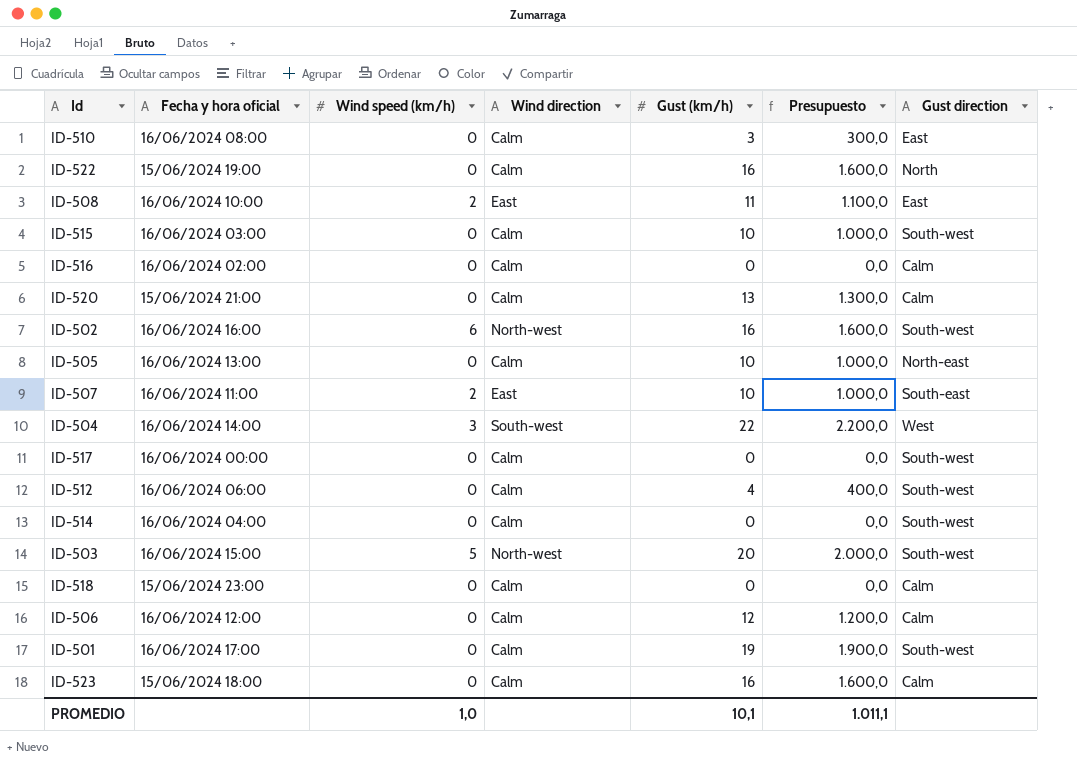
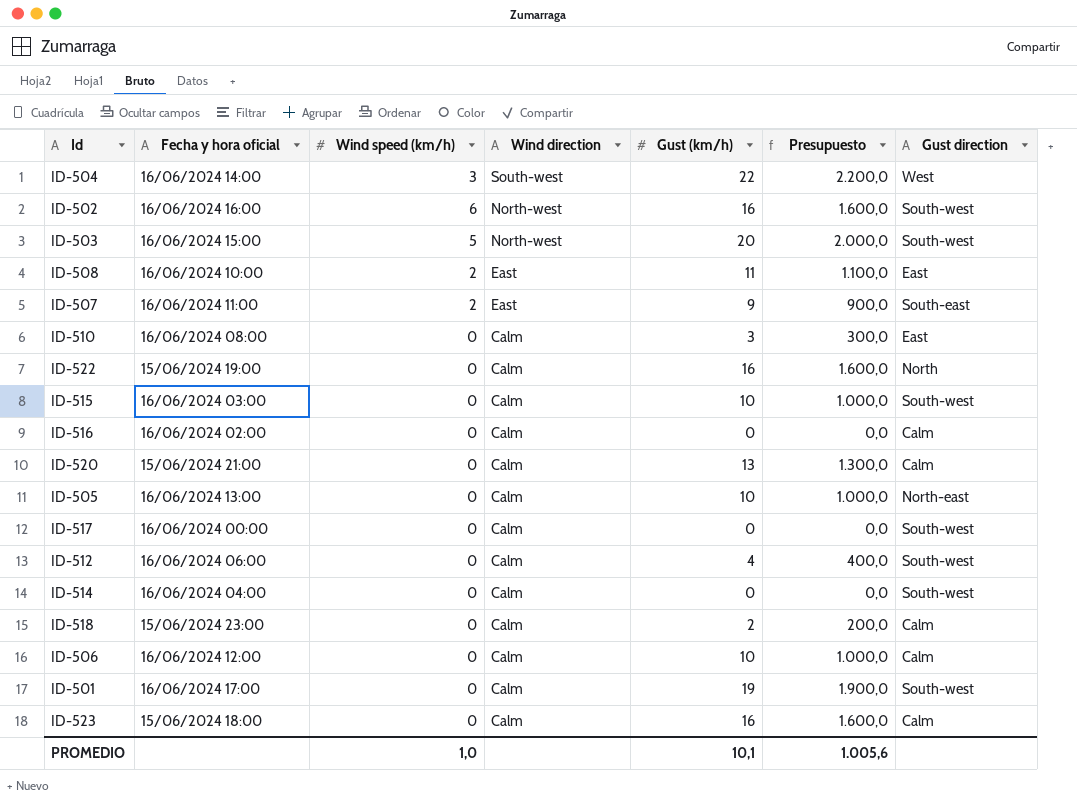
row order: none -> Wind direction descending
ID-507 | Gust (km/h): 10 -> 9
ID-507 | Presupuesto: 1.000,0 -> 900,0
ID-518 | Gust (km/h): 0 -> 2
ID-518 | Presupuesto: 0,0 -> 200,0
ID-506 | Gust (km/h): 12 -> 10
ID-506 | Presupuesto: 1.200,0 -> 1.000,0
PROMEDIO | Presupuesto: 1.011,1 -> 1.005,6

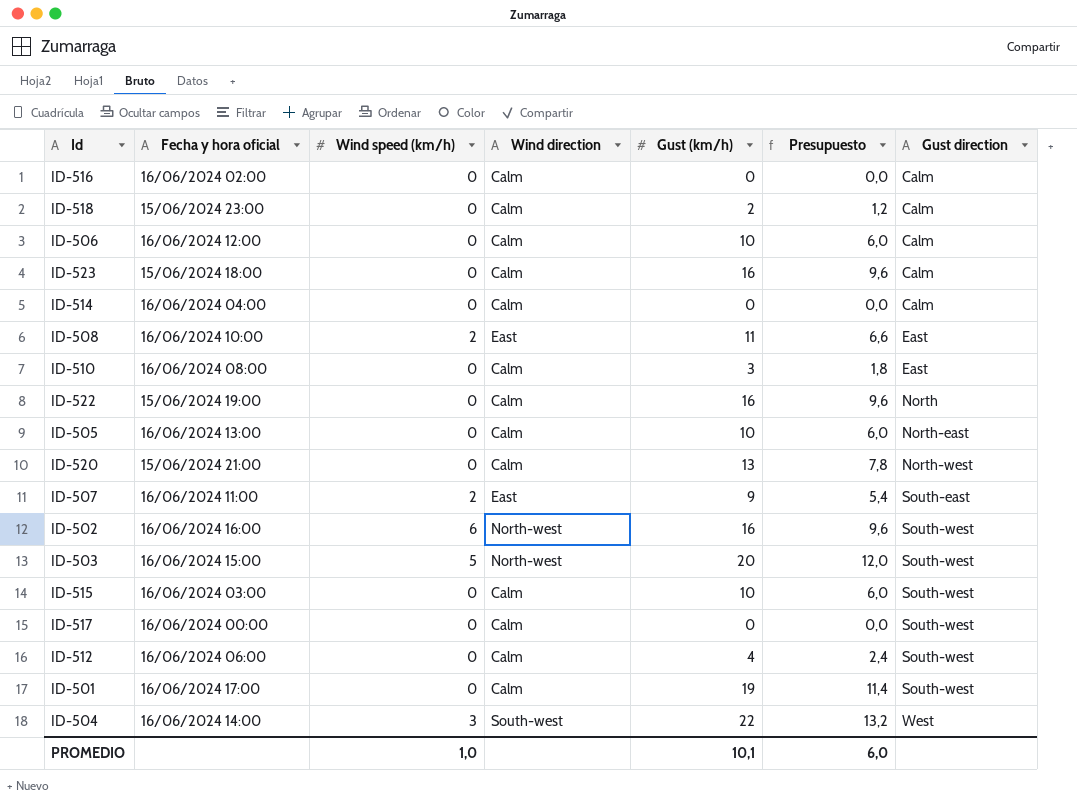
row order: Wind direction descending -> Gust direction ascending
column Presupuesto | formula: [Gust (km/h)] * 100 -> [Gust (km/h)] * 0,6
ID-514 | Gust direction: South-west -> Calm
ID-520 | Gust direction: Calm -> North-west
PROMEDIO | Presupuesto: 1.005,6 -> 6,0

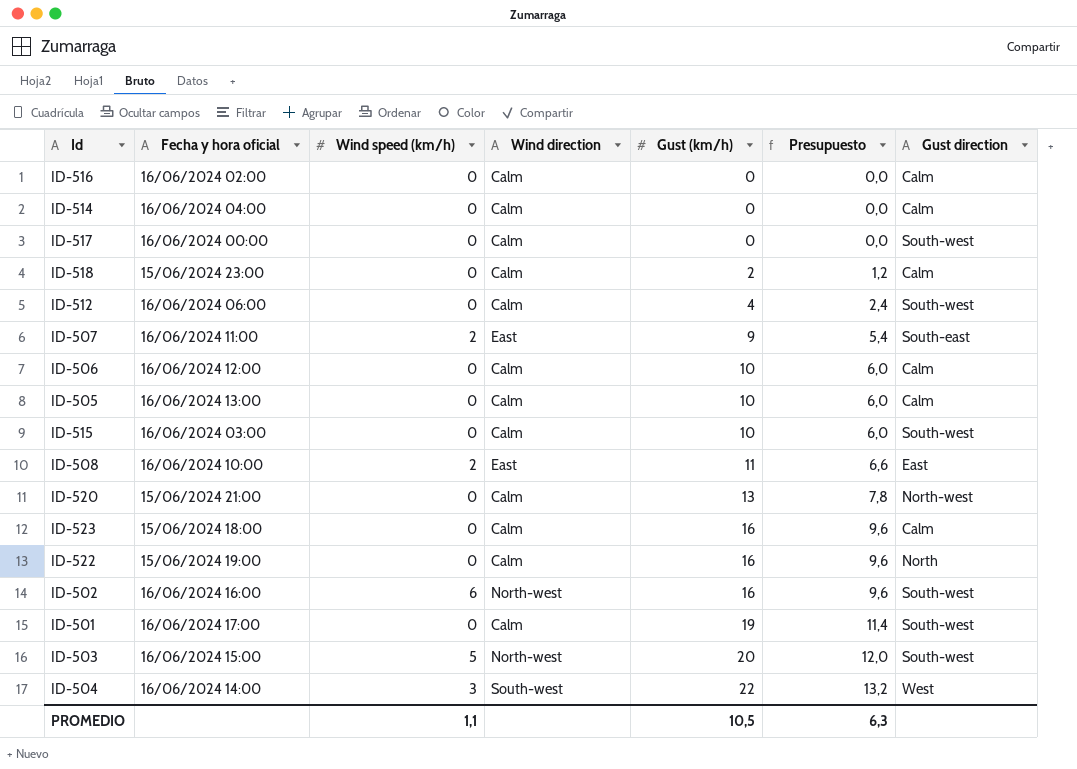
row order: Gust direction ascending -> Gust (km/h) ascending
row ID-510: 16/06/2024 08:00 | 0 | Calm | 3 | 1,8 | East -> none
ID-505 | Gust direction: North-east -> Calm
PROMEDIO | Wind speed (km/h): 1,0 -> 1,1
PROMEDIO | Gust (km/h): 10,1 -> 10,5
PROMEDIO | Presupuesto: 6,0 -> 6,3

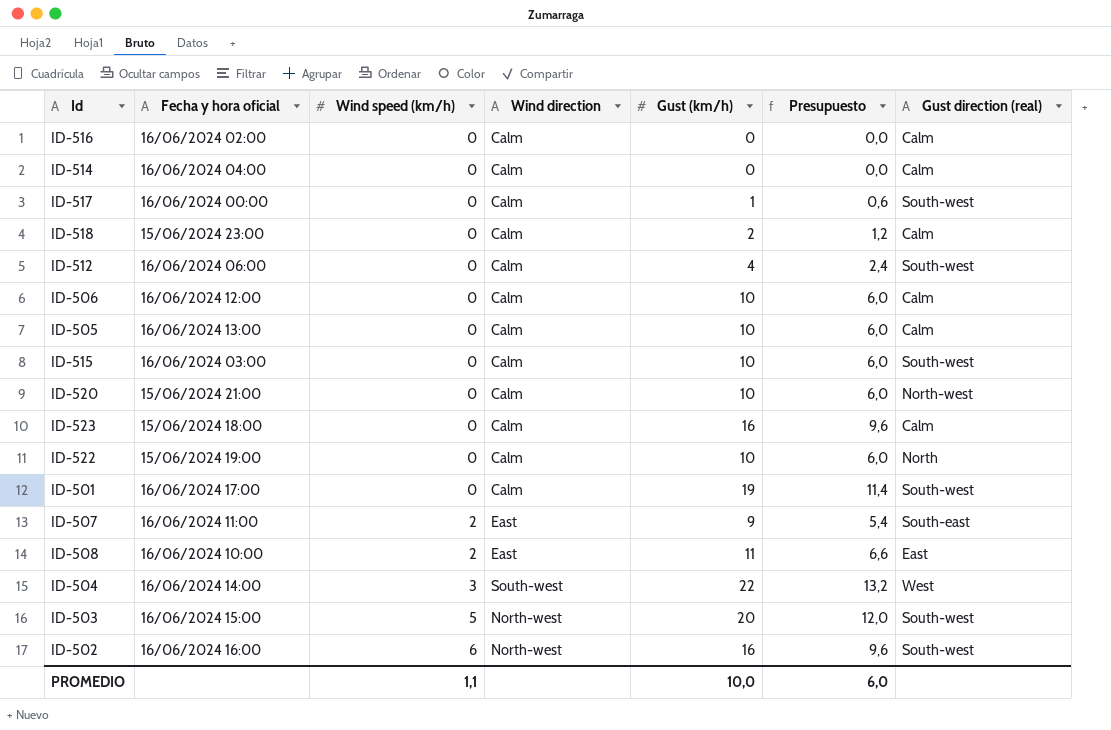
row order: Gust (km/h) ascending -> Wind speed (km/h) ascending
column name: Gust direction -> Gust direction (real)
ID-517 | Gust (km/h): 0 -> 1
ID-517 | Presupuesto: 0,0 -> 0,6
ID-520 | Gust (km/h): 13 -> 10
ID-520 | Presupuesto: 7,8 -> 6,0
ID-522 | Gust (km/h): 16 -> 10
ID-522 | Presupuesto: 9,6 -> 6,0
PROMEDIO | Gust (km/h): 10,5 -> 10,0
PROMEDIO | Presupuesto: 6,3 -> 6,0

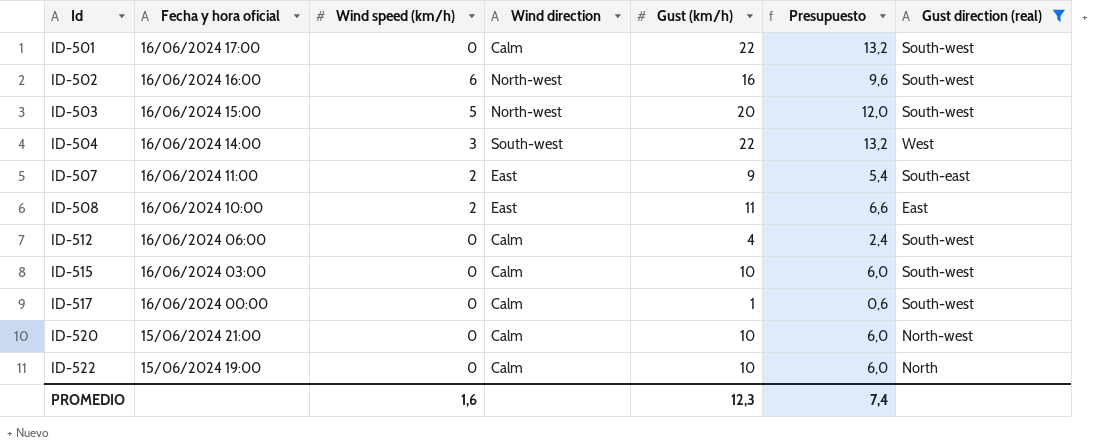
filter: none -> Gust direction (real) != Calm
row order: Wind speed (km/h) ascending -> Id ascending
ID-501 | Gust (km/h): 19 -> 22
ID-501 | Presupuesto: 11,4 -> 13,2
PROMEDIO | Wind speed (km/h): 1,1 -> 1,6
PROMEDIO | Gust (km/h): 10,0 -> 12,3
PROMEDIO | Presupuesto: 6,0 -> 7,4

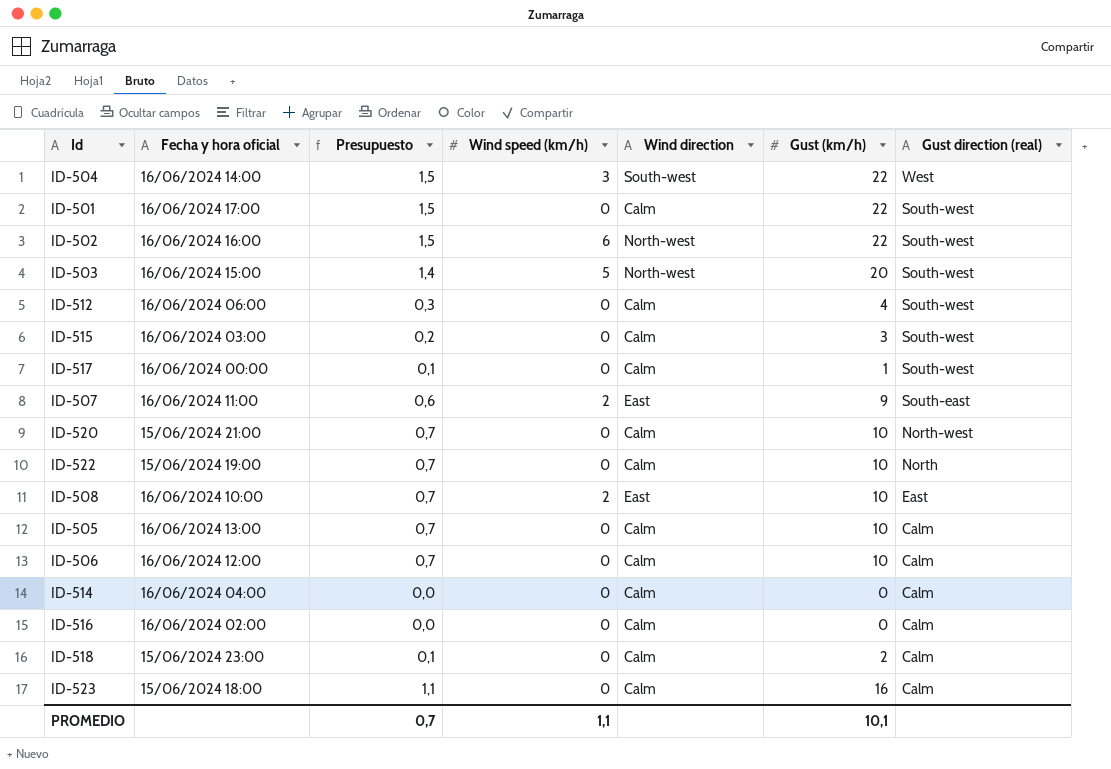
filter: Gust direction (real) != Calm -> none
row order: Id ascending -> Gust direction (real) descending
column Presupuesto | formula: [Gust (km/h)] * 0,6 -> [Gust (km/h)] * 0,07
column Presupuesto | position: 6 -> 3
ID-502 | Gust (km/h): 16 -> 22
ID-515 | Gust (km/h): 10 -> 3
ID-508 | Gust (km/h): 11 -> 10
PROMEDIO | Presupuesto: 7,4 -> 0,7
PROMEDIO | Wind speed (km/h): 1,6 -> 1,1
PROMEDIO | Gust (km/h): 12,3 -> 10,1

